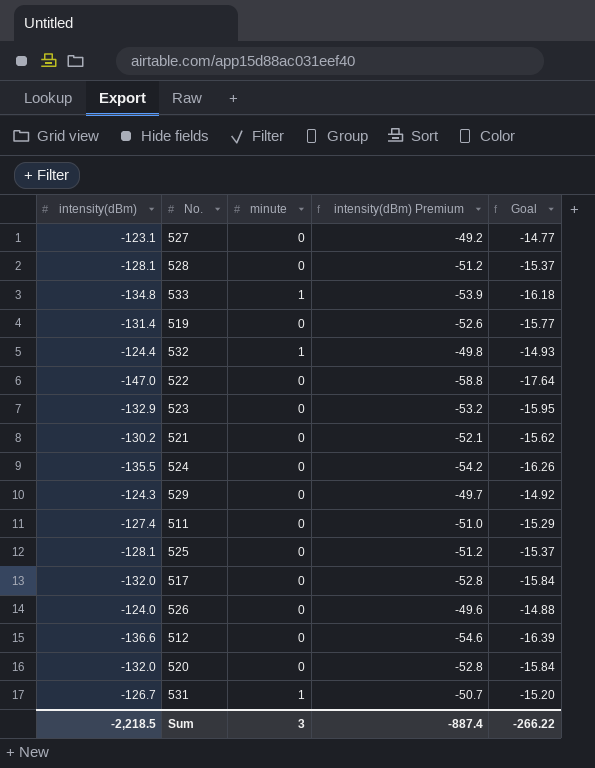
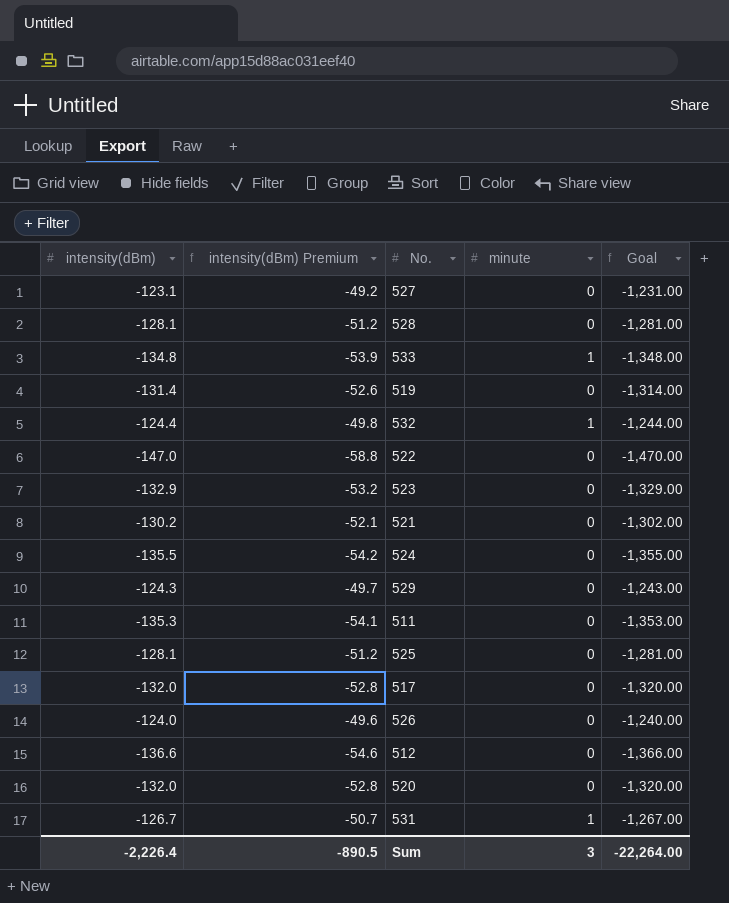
column intensity(dBm) Premium | position: 4 -> 2
column Goal | formula: [intensity(dBm)] * 0.12 -> [intensity(dBm)] * 10
511 | intensity(dBm): -127.4 -> -135.3
511 | intensity(dBm) Premium: -51.0 -> -54.1
Sum | intensity(dBm): -2,218.5 -> -2,226.4
Sum | intensity(dBm) Premium: -887.4 -> -890.5
Sum | Goal: -266.22 -> -22,264.00

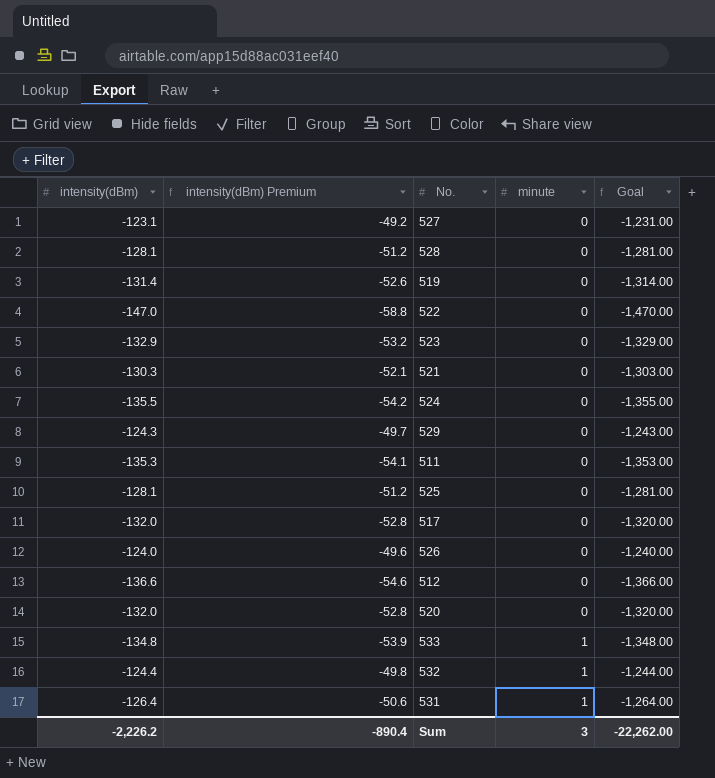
row order: none -> minute ascending
521 | intensity(dBm): -130.2 -> -130.3
521 | Goal: -1,302.00 -> -1,303.00
531 | intensity(dBm): -126.7 -> -126.4
531 | intensity(dBm) Premium: -50.7 -> -50.6
531 | Goal: -1,267.00 -> -1,264.00
Sum | intensity(dBm): -2,226.4 -> -2,226.2
Sum | intensity(dBm) Premium: -890.5 -> -890.4
Sum | Goal: -22,264.00 -> -22,262.00

